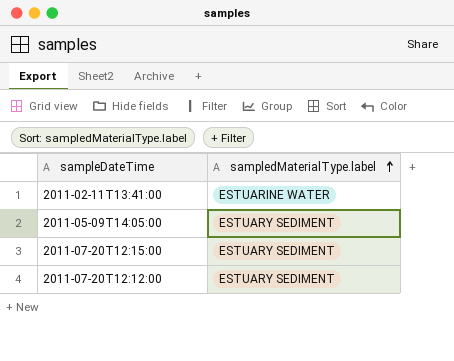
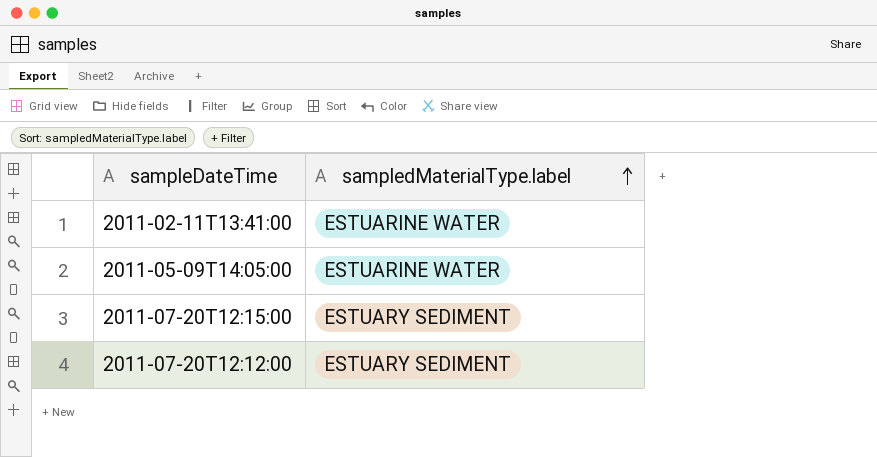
2011-05-09T14:05:00 | sampledMaterialType.label: ESTUARY SEDIMENT -> ESTUARINE WATER

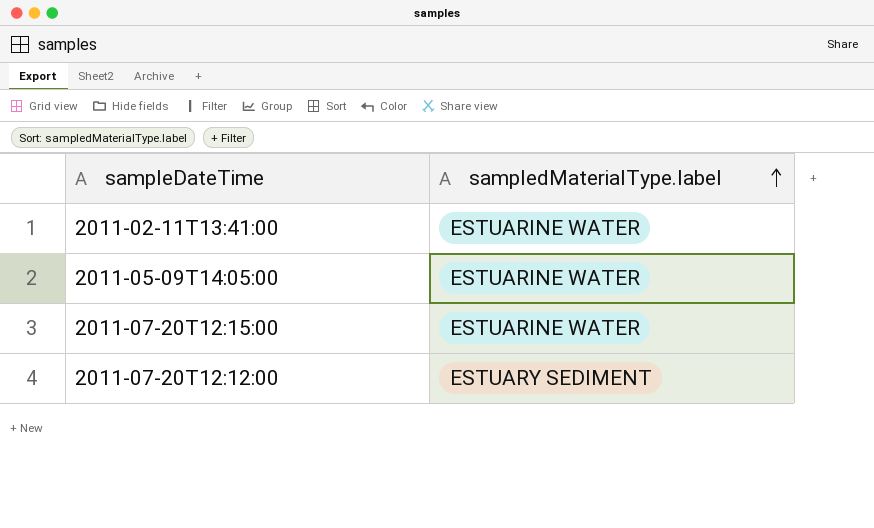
2011-07-20T12:15:00 | sampledMaterialType.label: ESTUARY SEDIMENT -> ESTUARINE WATER

